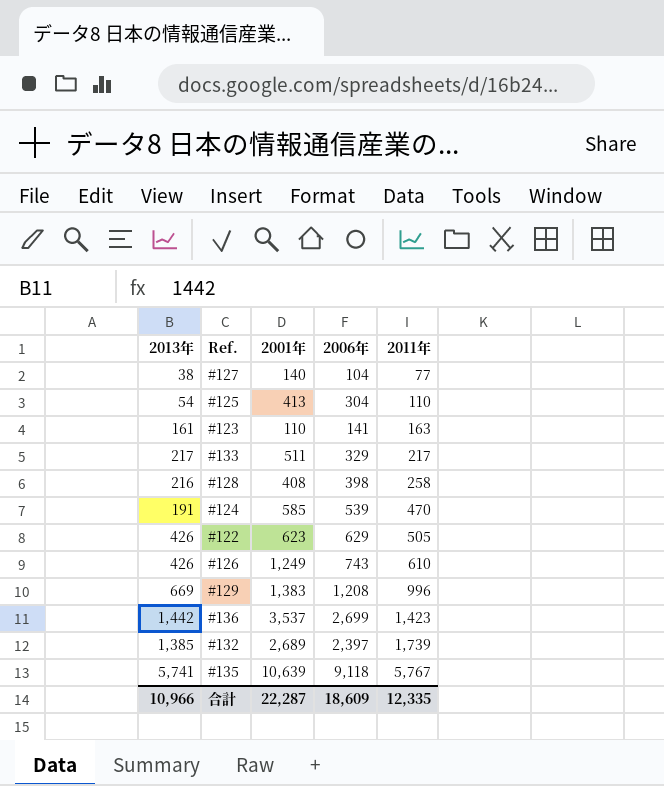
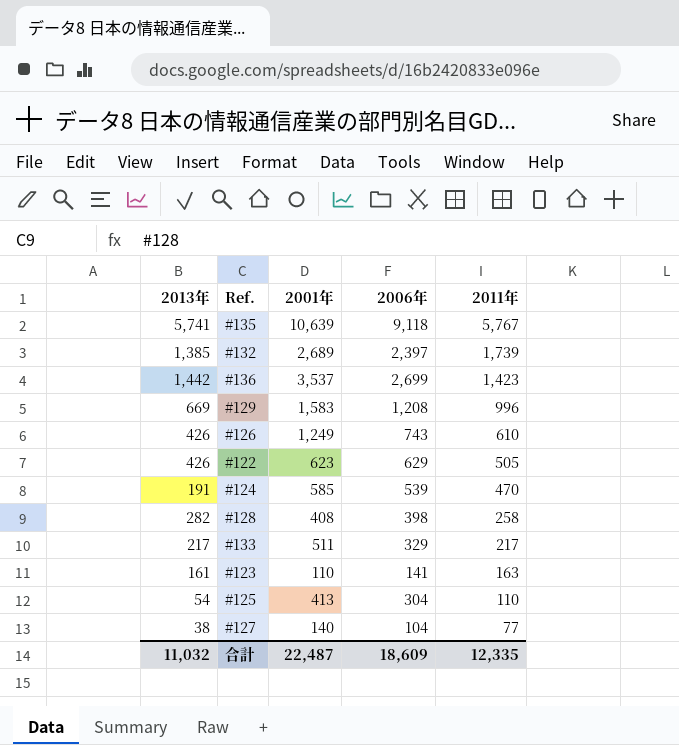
row order: 2011年 ascending -> 2011年 descending
#129 | 2001年: 1,383 -> 1,583
#128 | 2013年: 216 -> 282
合計 | 2013年: 10,966 -> 11,032
合計 | 2001年: 22,287 -> 22,487

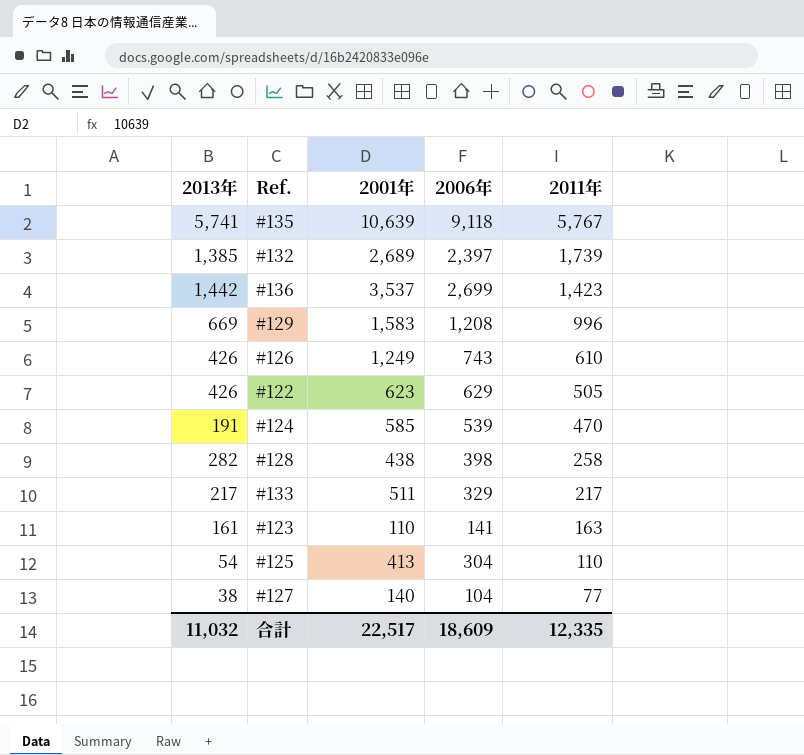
#128 | 2001年: 408 -> 438
合計 | 2001年: 22,487 -> 22,517

